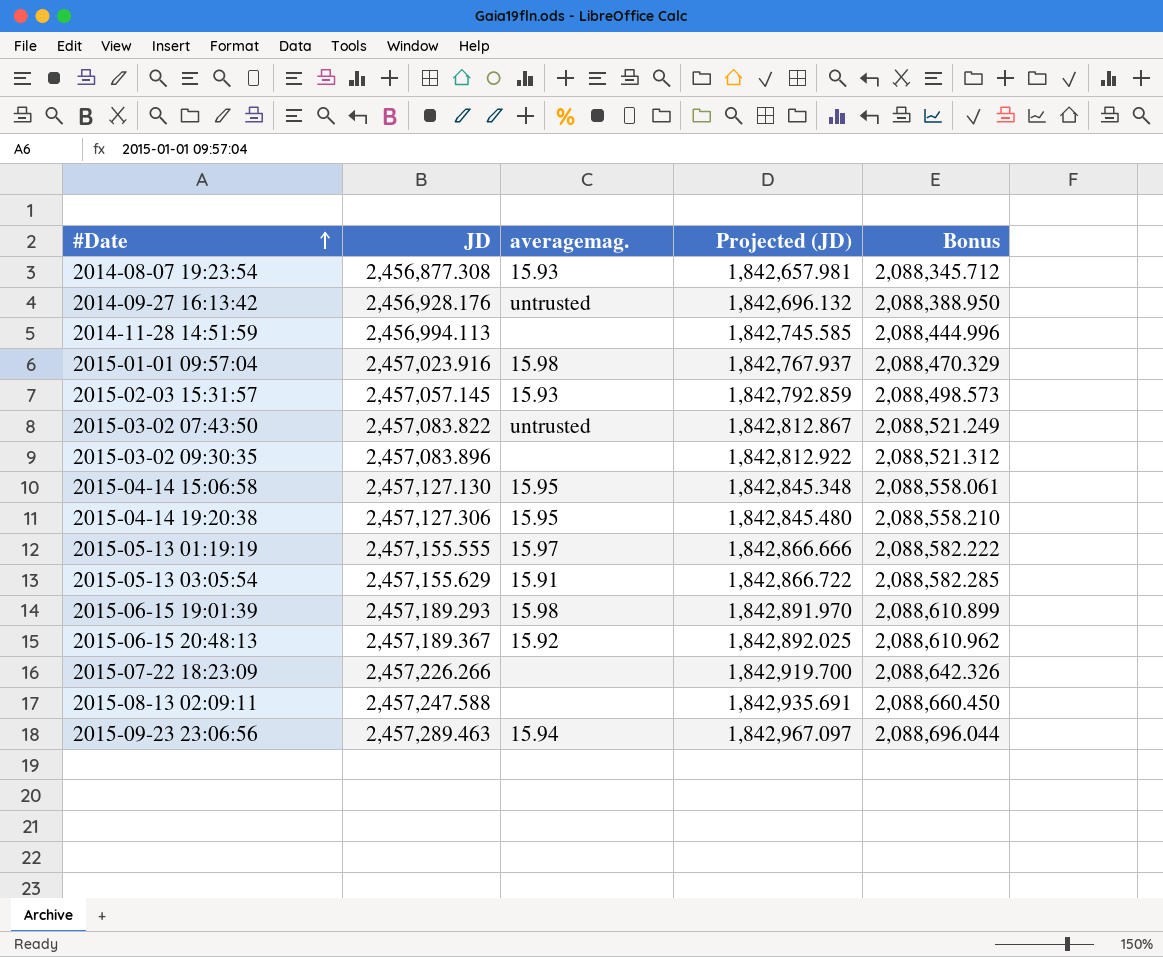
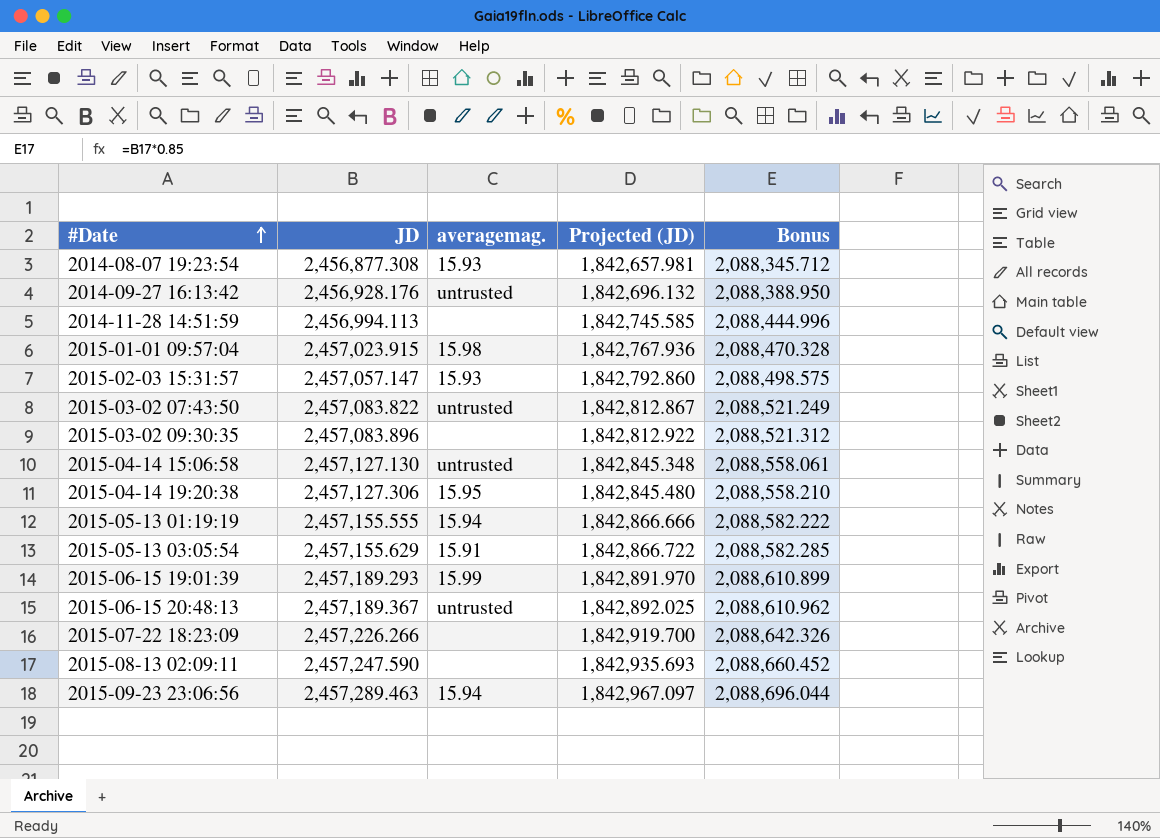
2015-01-01 09:57:04 | JD: 2,457,023.916 -> 2,457,023.915
2015-01-01 09:57:04 | Projected (JD): 1,842,767.937 -> 1,842,767.936
2015-01-01 09:57:04 | Bonus: 2,088,470.329 -> 2,088,470.328
2015-02-03 15:31:57 | JD: 2,457,057.145 -> 2,457,057.147
2015-02-03 15:31:57 | Projected (JD): 1,842,792.859 -> 1,842,792.860
2015-02-03 15:31:57 | Bonus: 2,088,498.573 -> 2,088,498.575
2015-04-14 15:06:58 | averagemag.: 15.95 -> untrusted
2015-05-13 01:19:19 | averagemag.: 15.97 -> 15.94
2015-06-15 19:01:39 | averagemag.: 15.98 -> 15.99
2015-06-15 20:48:13 | averagemag.: 15.92 -> untrusted
2015-08-13 02:09:11 | JD: 2,457,247.588 -> 2,457,247.590
2015-08-13 02:09:11 | Projected (JD): 1,842,935.691 -> 1,842,935.693
2015-08-13 02:09:11 | Bonus: 2,088,660.450 -> 2,088,660.452

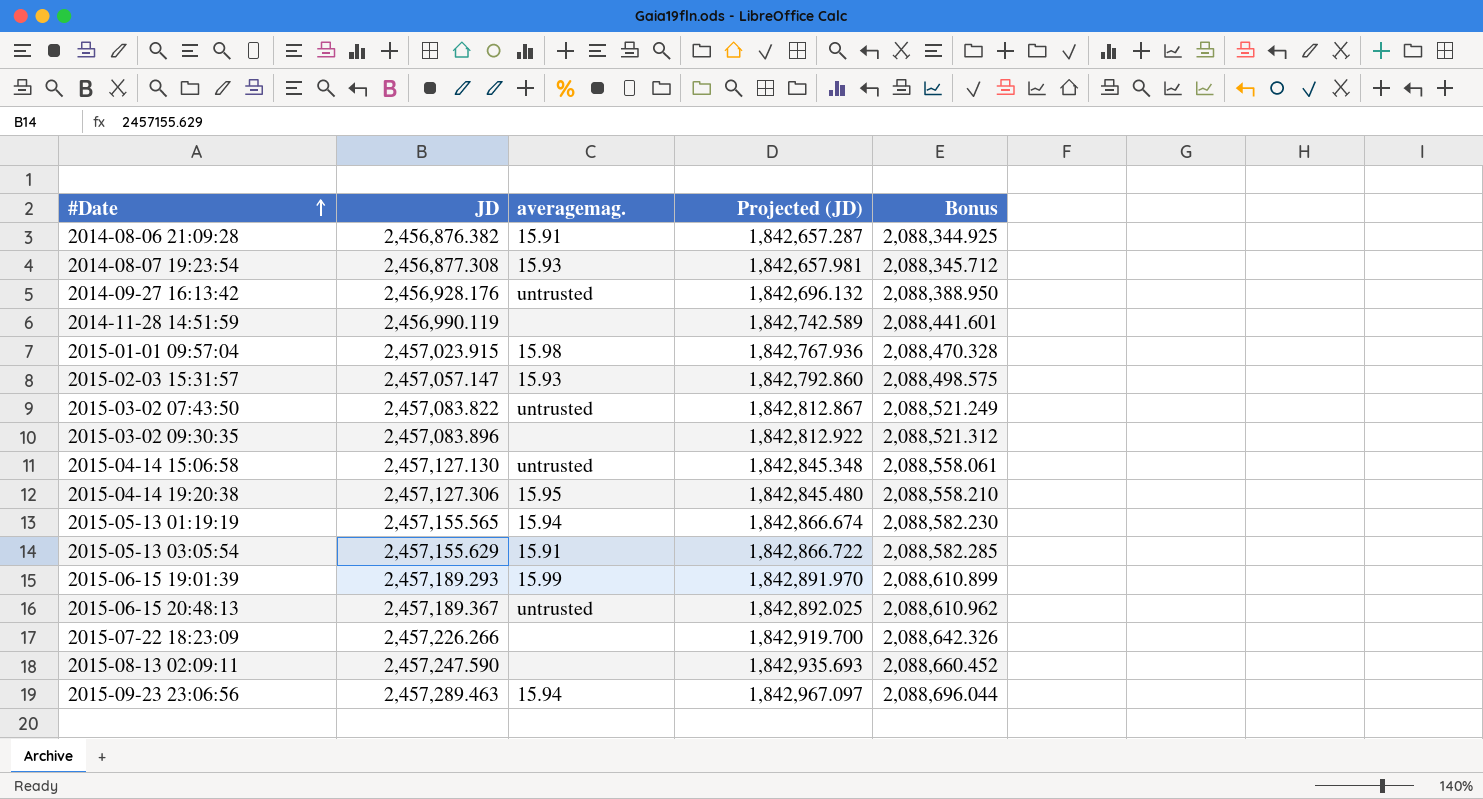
row 2014-08-06 21:09:28: none -> 2,456,876.382 | 15.91 | 1,842,657.287 | 2,088,344.925
2014-11-28 14:51:59 | JD: 2,456,994.113 -> 2,456,990.119
2014-11-28 14:51:59 | Projected (JD): 1,842,745.585 -> 1,842,742.589
2014-11-28 14:51:59 | Bonus: 2,088,444.996 -> 2,088,441.601
2015-05-13 01:19:19 | JD: 2,457,155.555 -> 2,457,155.565
2015-05-13 01:19:19 | Projected (JD): 1,842,866.666 -> 1,842,866.674
2015-05-13 01:19:19 | Bonus: 2,088,582.222 -> 2,088,582.230

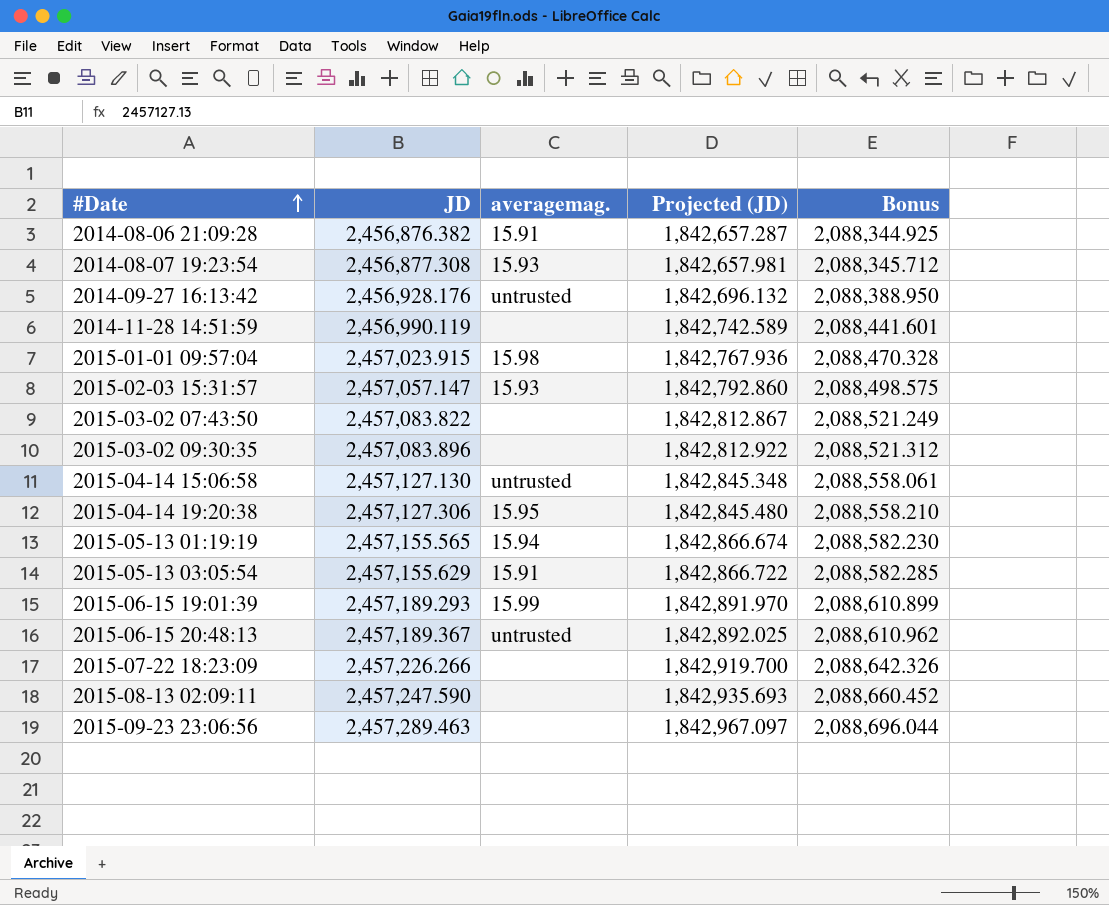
2015-03-02 07:43:50 | averagemag.: untrusted -> none
2015-09-23 23:06:56 | averagemag.: 15.94 -> none

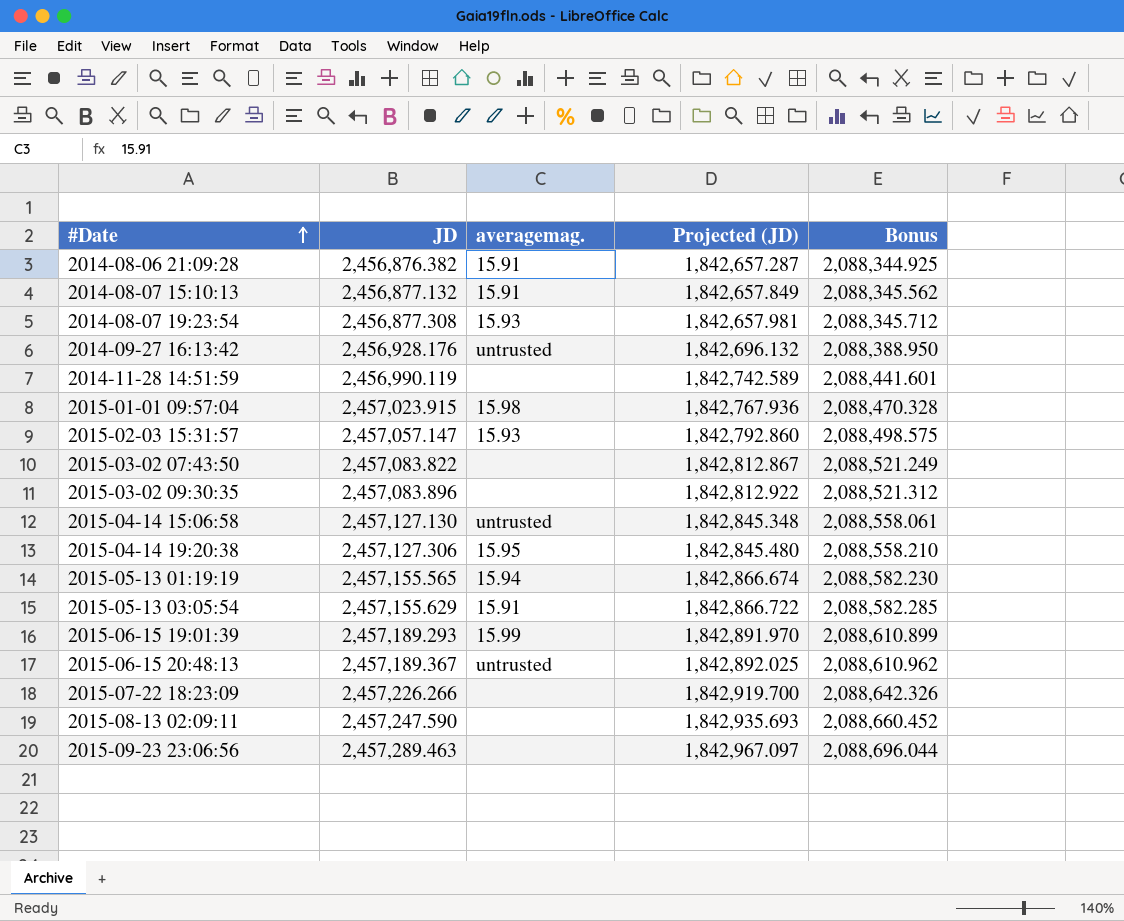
row 2014-08-07 15:10:13: none -> 2,456,877.132 | 15.91 | 1,842,657.849 | 2,088,345.562

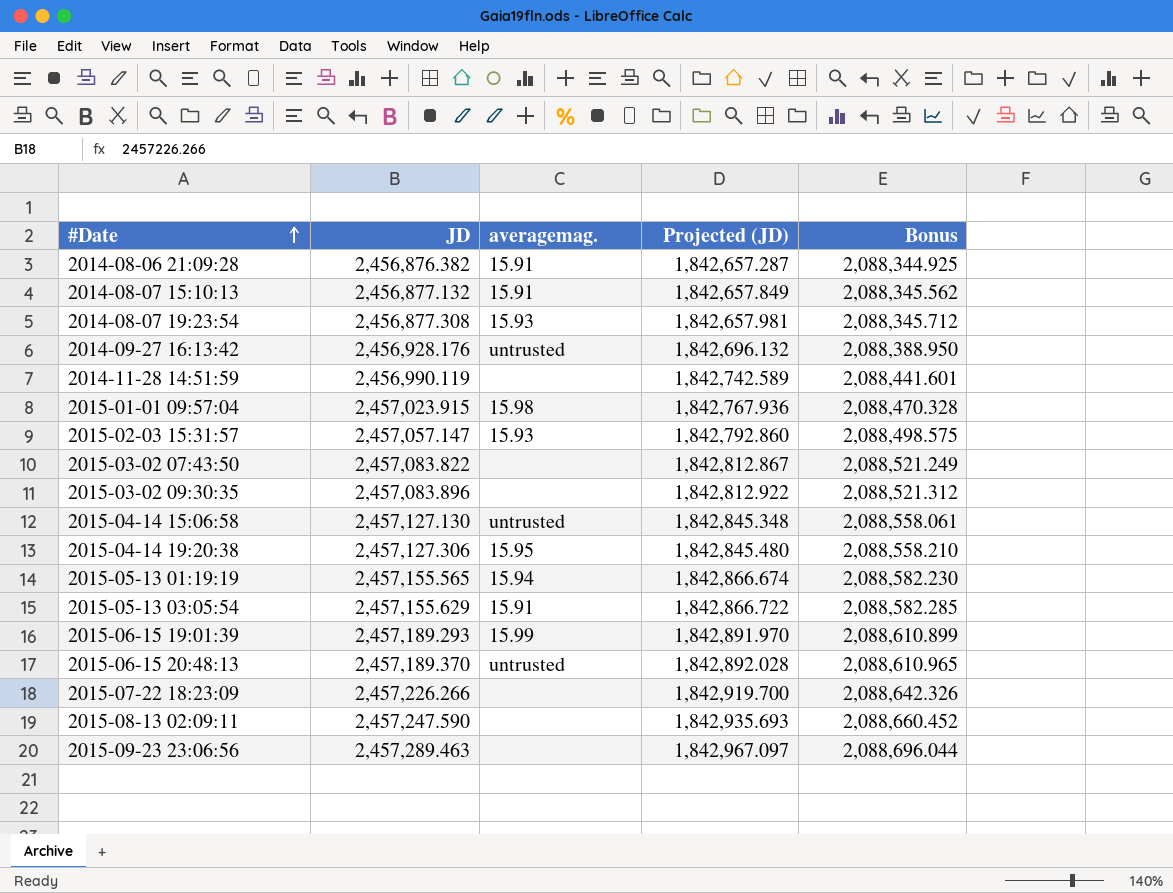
2015-06-15 20:48:13 | JD: 2,457,189.367 -> 2,457,189.370
2015-06-15 20:48:13 | Projected (JD): 1,842,892.025 -> 1,842,892.028
2015-06-15 20:48:13 | Bonus: 2,088,610.962 -> 2,088,610.965

